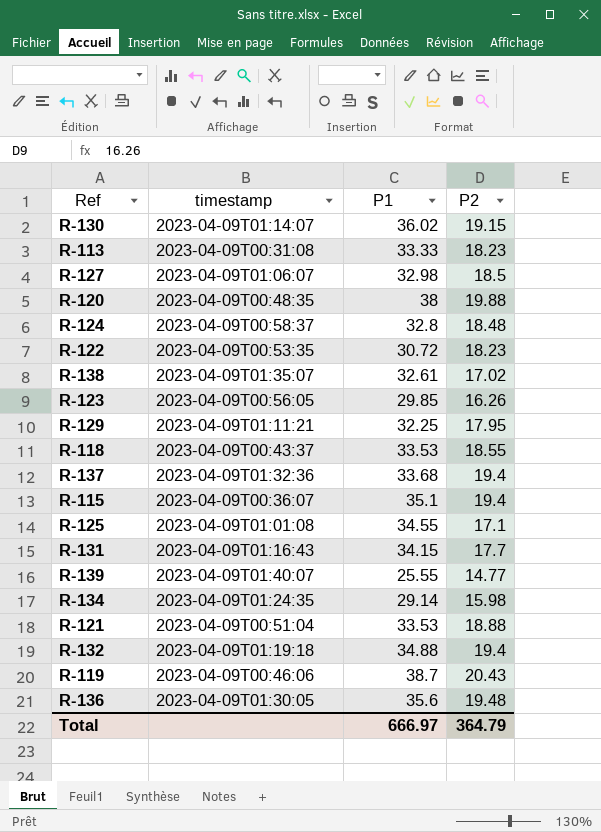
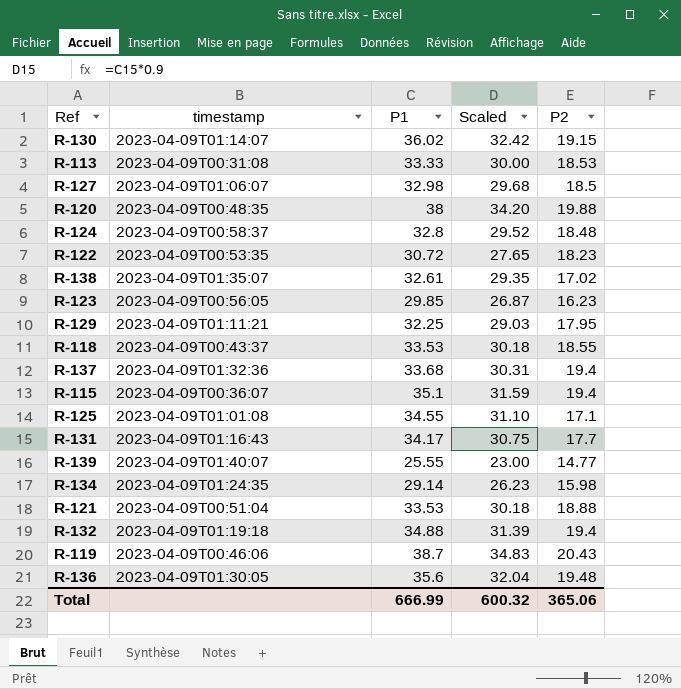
column Scaled | formula: none -> [P1] * 0.9
R-113 | P2: 18.23 -> 18.53
R-123 | P2: 16.26 -> 16.23
R-131 | P1: 34.15 -> 34.17
Total | P1: 666.97 -> 666.99
Total | P2: 364.79 -> 365.06

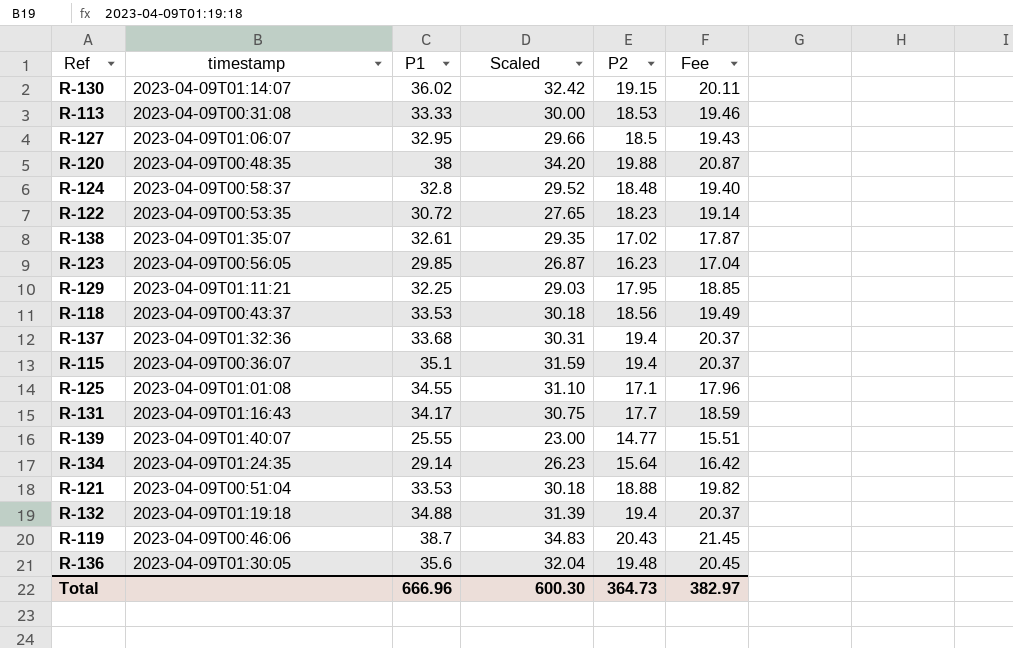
column Fee | formula: none -> [P2] * 1.05
R-127 | P1: 32.98 -> 32.95
R-127 | Scaled: 29.68 -> 29.66
R-118 | P2: 18.55 -> 18.56
R-134 | P2: 15.98 -> 15.64
Total | P1: 666.99 -> 666.96
Total | Scaled: 600.32 -> 600.30
Total | P2: 365.06 -> 364.73

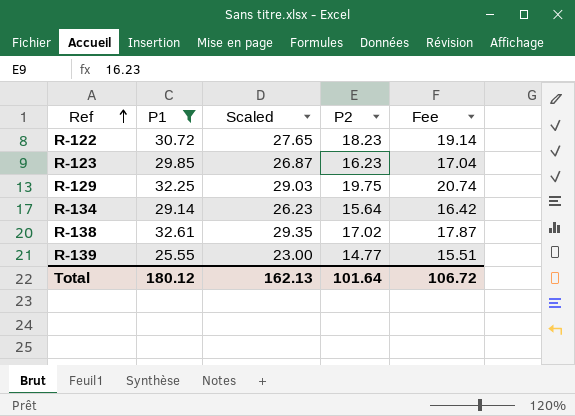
filter: none -> P1 <= 32.61
row order: none -> Ref ascending
column timestamp | position: 2 -> none
R-129 | P2: 17.95 -> 19.75
R-129 | Fee: 18.85 -> 20.74
Total | P1: 666.96 -> 180.12
Total | Scaled: 600.30 -> 162.13
Total | P2: 364.73 -> 101.64
Total | Fee: 382.97 -> 106.72

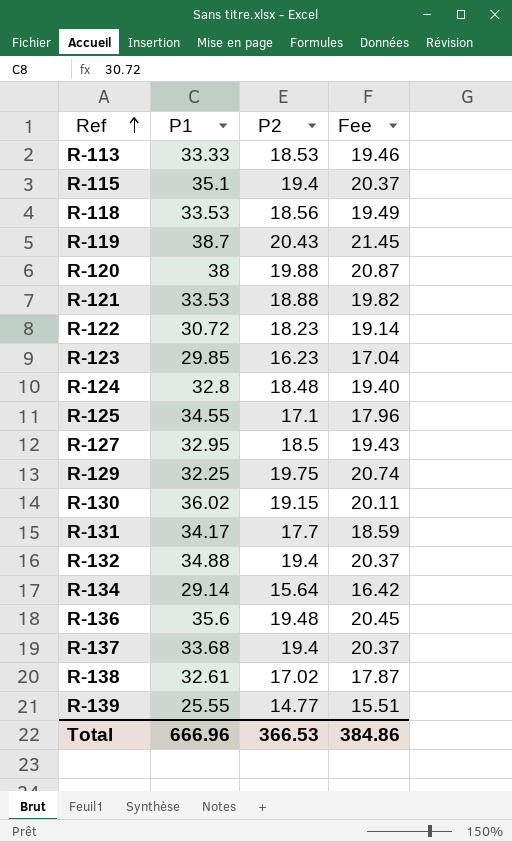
filter: P1 <= 32.61 -> none
column Scaled | formula: [P1] * 0.9 -> none
Total | P1: 180.12 -> 666.96
Total | P2: 101.64 -> 366.53
Total | Fee: 106.72 -> 384.86

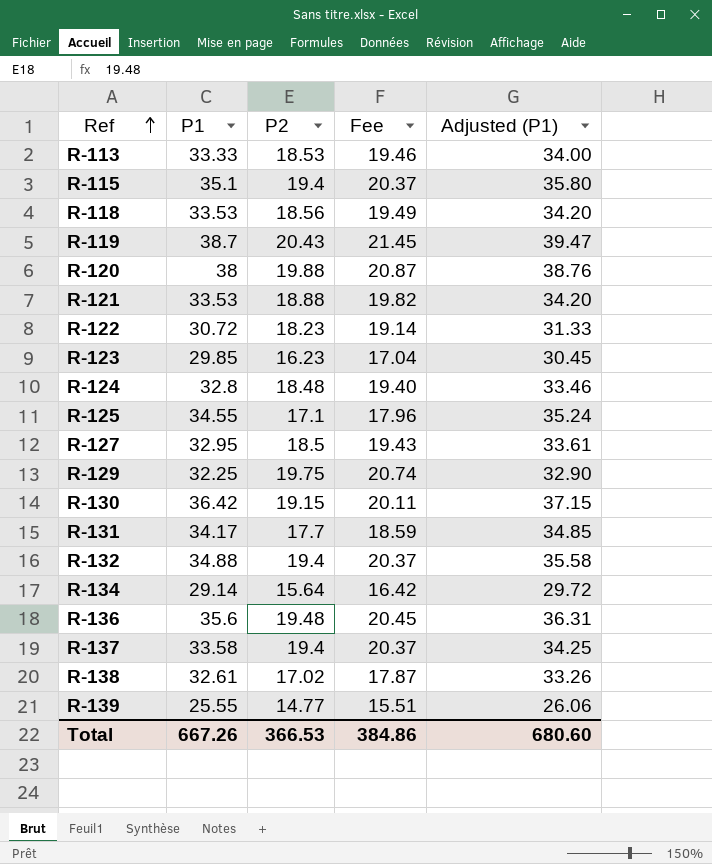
column Adjusted (P1) | formula: none -> [P1] * 1.02
R-130 | P1: 36.02 -> 36.42
R-137 | P1: 33.68 -> 33.58
Total | P1: 666.96 -> 667.26

